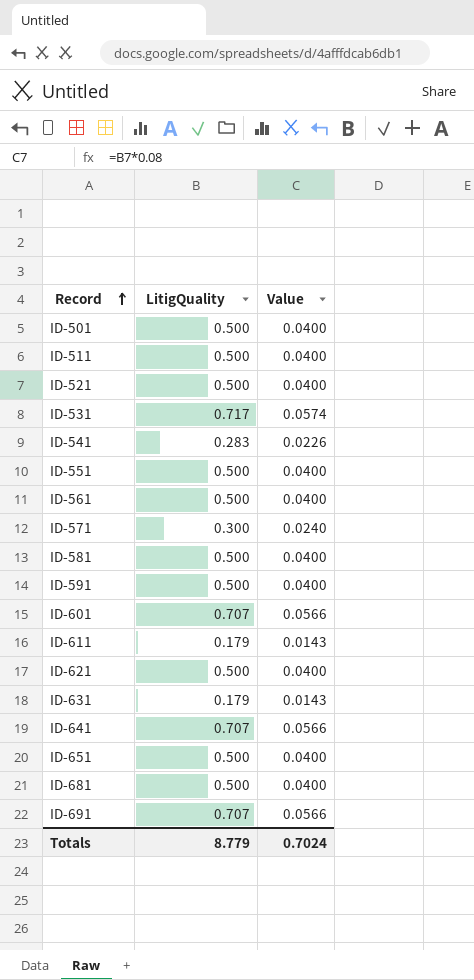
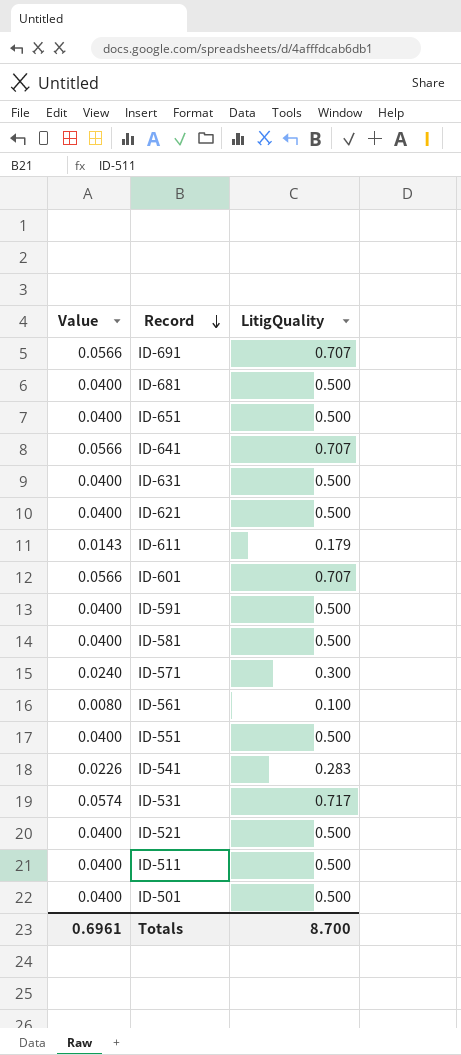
row order: Record ascending -> Record descending
column Value | position: 3 -> 1
ID-631 | Value: 0.0143 -> 0.0400
ID-631 | LitigQuality: 0.179 -> 0.500
ID-561 | Value: 0.0400 -> 0.0080
ID-561 | LitigQuality: 0.500 -> 0.100
Totals | Value: 0.7024 -> 0.6961
Totals | LitigQuality: 8.779 -> 8.700

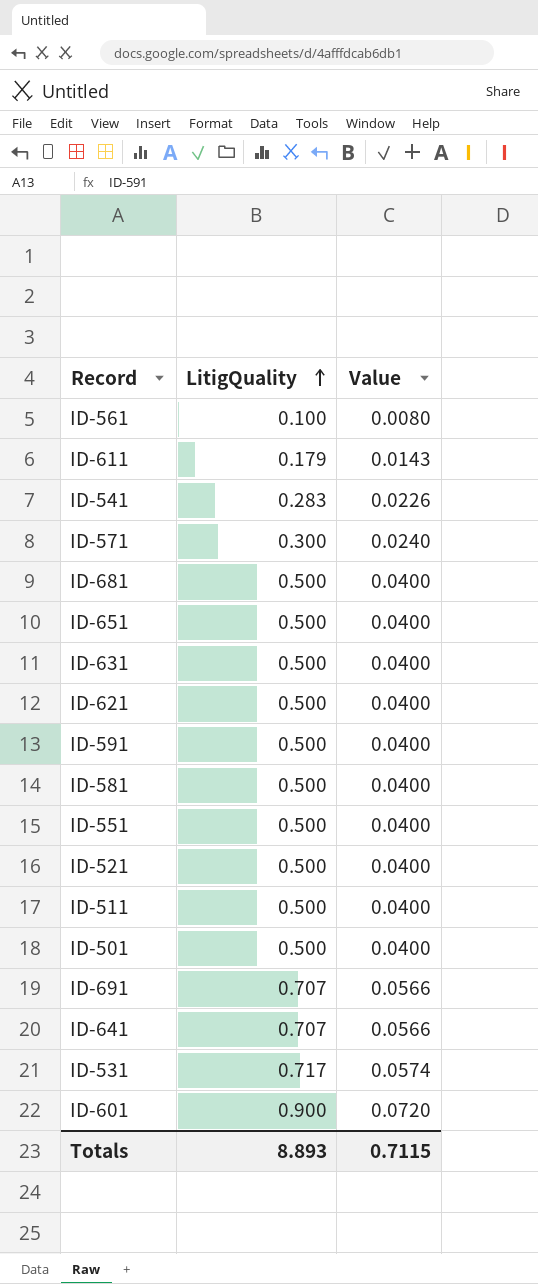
row order: Record descending -> LitigQuality ascending
column Value | position: 1 -> 3
ID-601 | LitigQuality: 0.707 -> 0.900
ID-601 | Value: 0.0566 -> 0.0720
Totals | LitigQuality: 8.700 -> 8.893
Totals | Value: 0.6961 -> 0.7115

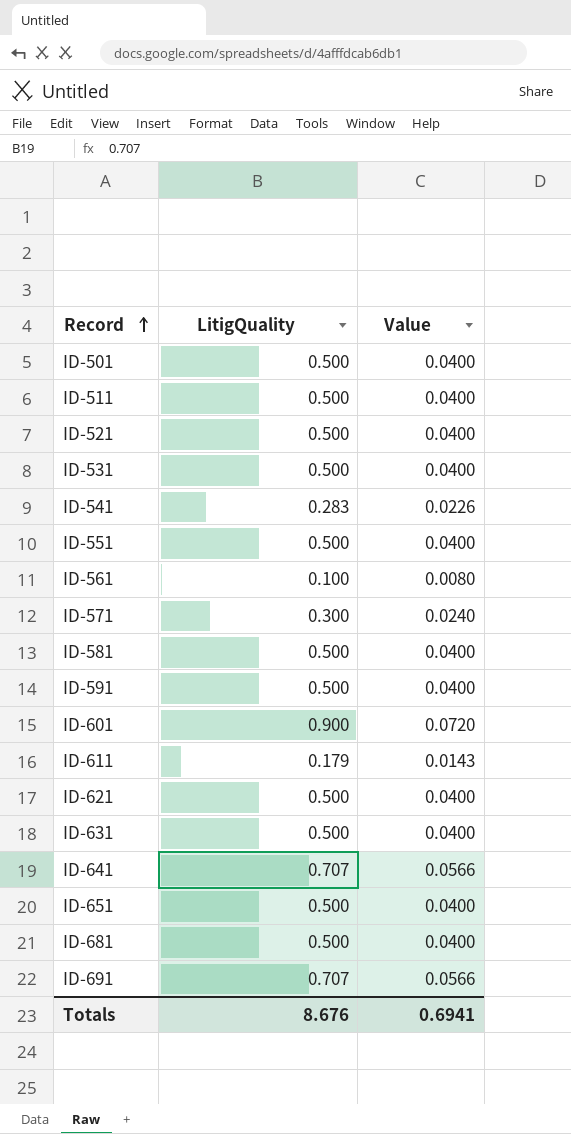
row order: LitigQuality ascending -> Record ascending
ID-531 | LitigQuality: 0.717 -> 0.500
ID-531 | Value: 0.0574 -> 0.0400
Totals | LitigQuality: 8.893 -> 8.676
Totals | Value: 0.7115 -> 0.6941

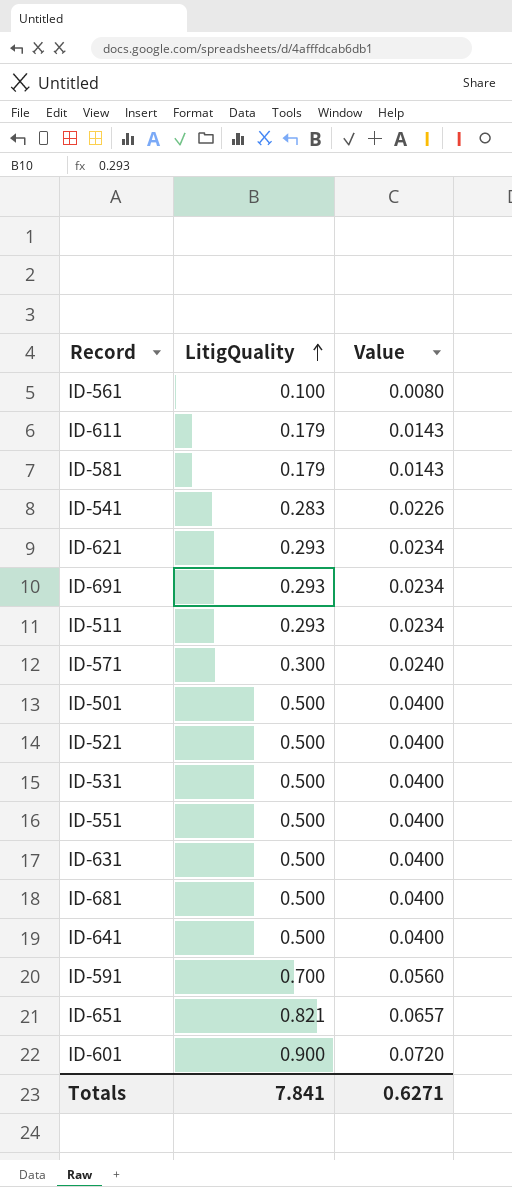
row order: Record ascending -> LitigQuality ascending
ID-581 | LitigQuality: 0.500 -> 0.179
ID-581 | Value: 0.0400 -> 0.0143
ID-621 | LitigQuality: 0.500 -> 0.293
ID-621 | Value: 0.0400 -> 0.0234
ID-691 | LitigQuality: 0.707 -> 0.293
ID-691 | Value: 0.0566 -> 0.0234
ID-511 | LitigQuality: 0.500 -> 0.293
ID-511 | Value: 0.0400 -> 0.0234
ID-641 | LitigQuality: 0.707 -> 0.500
ID-641 | Value: 0.0566 -> 0.0400
ID-591 | LitigQuality: 0.500 -> 0.700
ID-591 | Value: 0.0400 -> 0.0560
ID-651 | LitigQuality: 0.500 -> 0.821
ID-651 | Value: 0.0400 -> 0.0657
Totals | LitigQuality: 8.676 -> 7.841
Totals | Value: 0.6941 -> 0.6271

